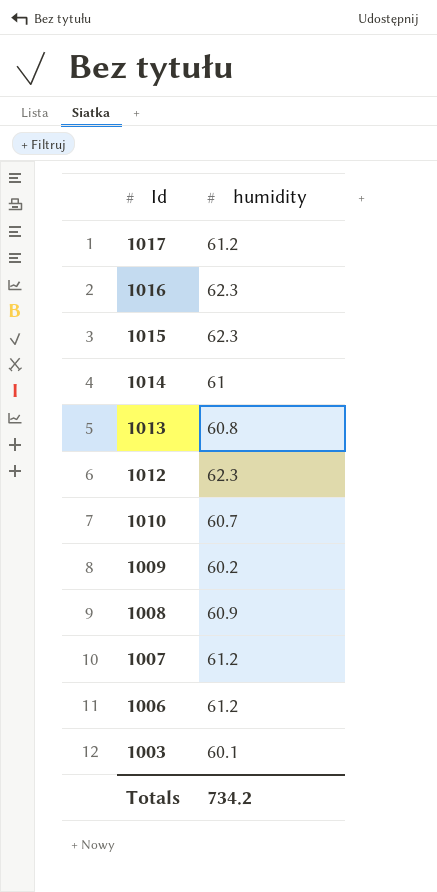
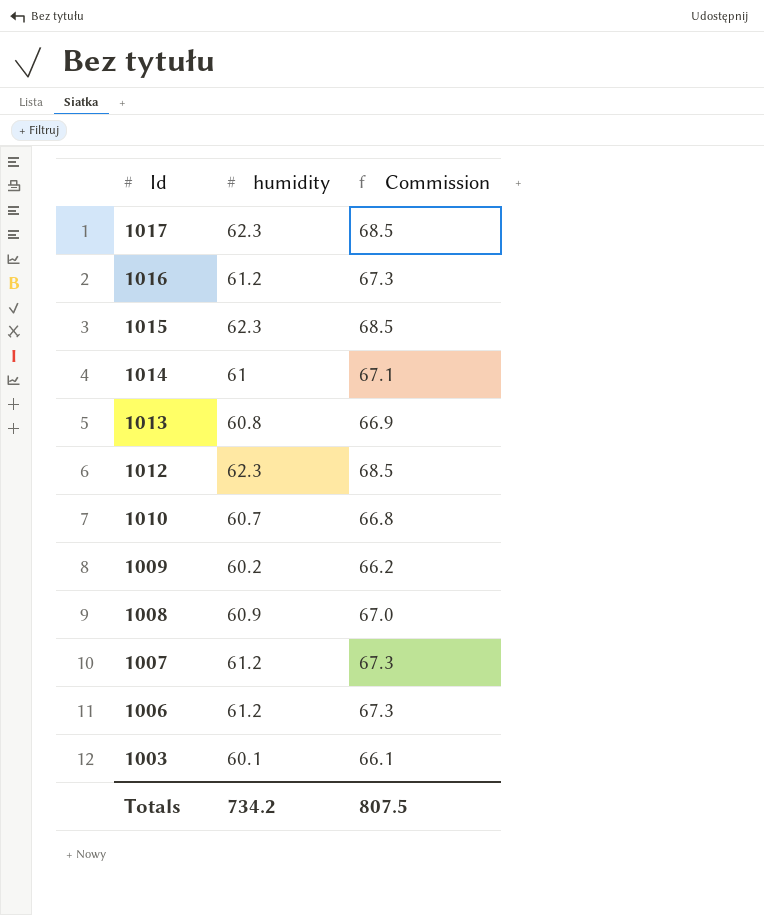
column Commission | formula: none -> [humidity] * 1.1
1017 | humidity: 61.2 -> 62.3
1016 | humidity: 62.3 -> 61.2

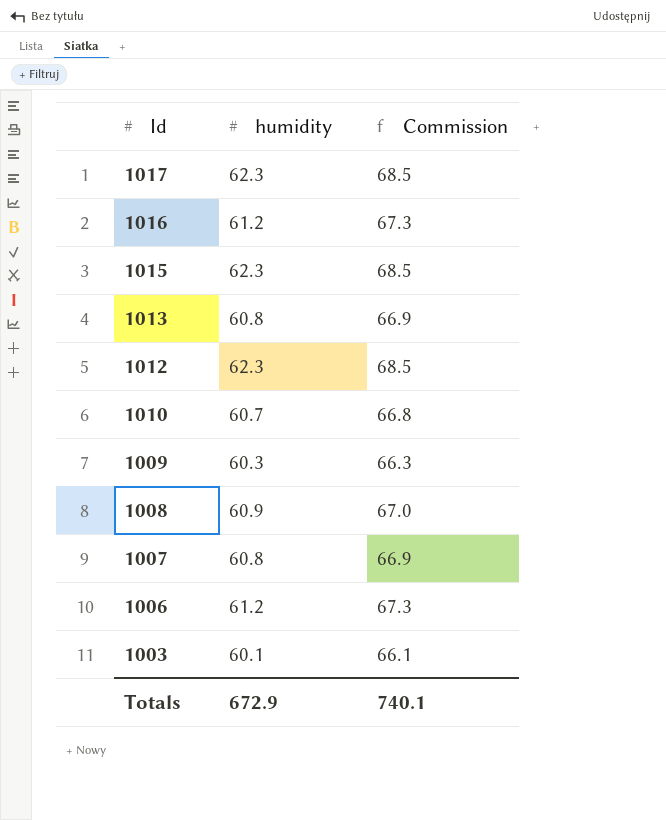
row 1014: 61 | 67.1 -> none
1009 | humidity: 60.2 -> 60.3
1009 | Commission: 66.2 -> 66.3
1007 | humidity: 61.2 -> 60.8
1007 | Commission: 67.3 -> 66.9
Totals | humidity: 734.2 -> 672.9
Totals | Commission: 807.5 -> 740.1

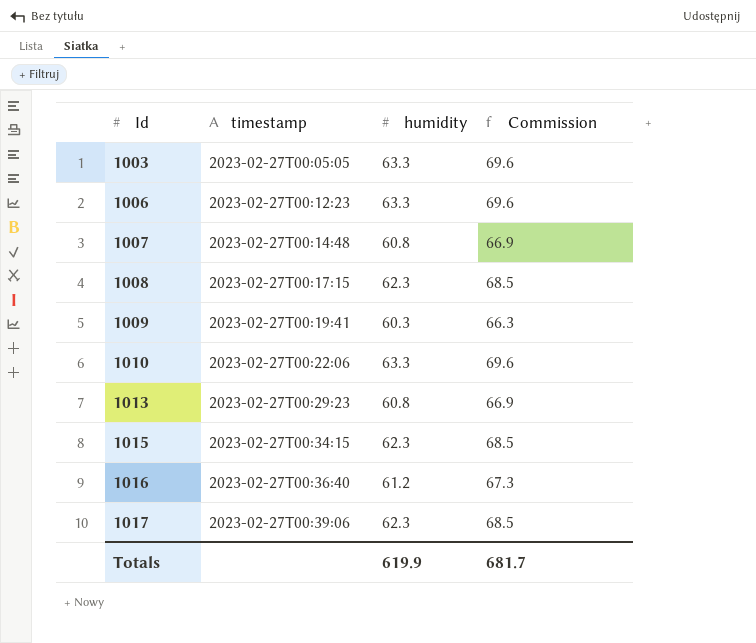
row order: Id descending -> Id ascending
column timestamp | position: none -> 2
row 1012: 62.3 | 68.5 -> none
1003 | humidity: 60.1 -> 63.3
1003 | Commission: 66.1 -> 69.6
1006 | humidity: 61.2 -> 63.3
1006 | Commission: 67.3 -> 69.6
1008 | humidity: 60.9 -> 62.3
1008 | Commission: 67.0 -> 68.5
1010 | humidity: 60.7 -> 63.3
1010 | Commission: 66.8 -> 69.6
Totals | humidity: 672.9 -> 619.9
Totals | Commission: 740.1 -> 681.7

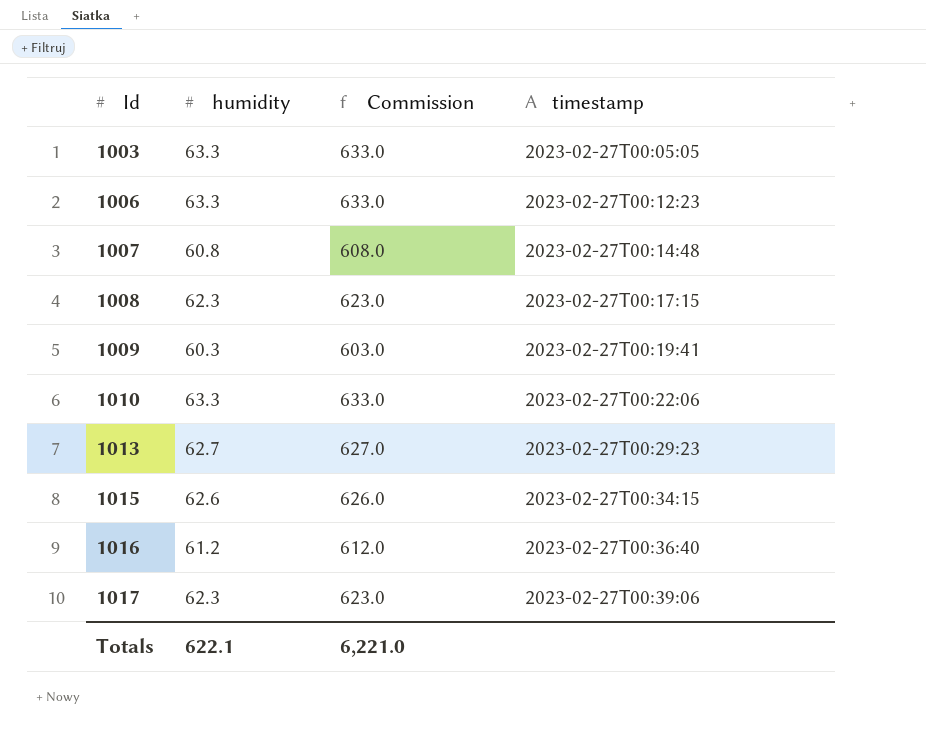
column Commission | formula: [humidity] * 1.1 -> [humidity] * 10
column timestamp | position: 2 -> 4
1013 | humidity: 60.8 -> 62.7
1015 | humidity: 62.3 -> 62.6
Totals | humidity: 619.9 -> 622.1
Totals | Commission: 681.7 -> 6,221.0

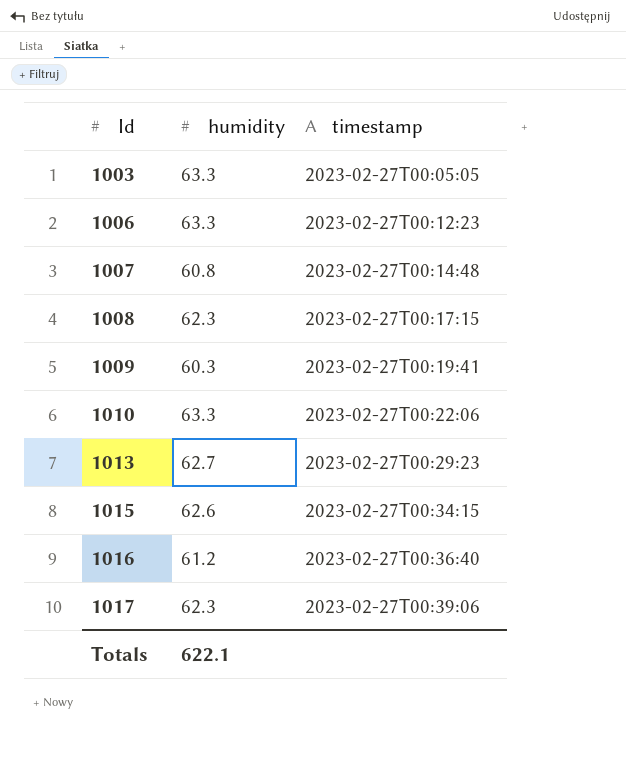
column Commission | formula: [humidity] * 10 -> none

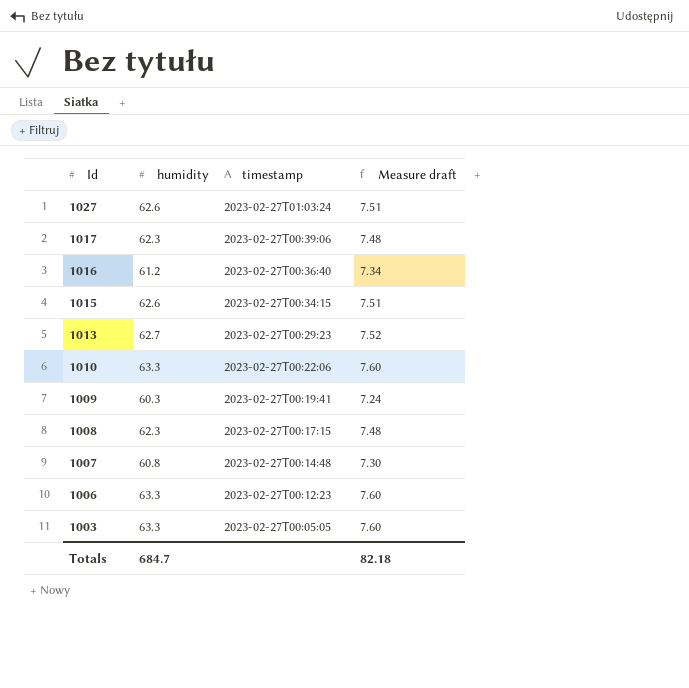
row order: Id ascending -> Id descending
column Measure draft | formula: none -> [humidity] * 0.12
row 1027: none -> 62.6 | 2023-02-27T01:03:24 | 7.51
Totals | humidity: 622.1 -> 684.7

